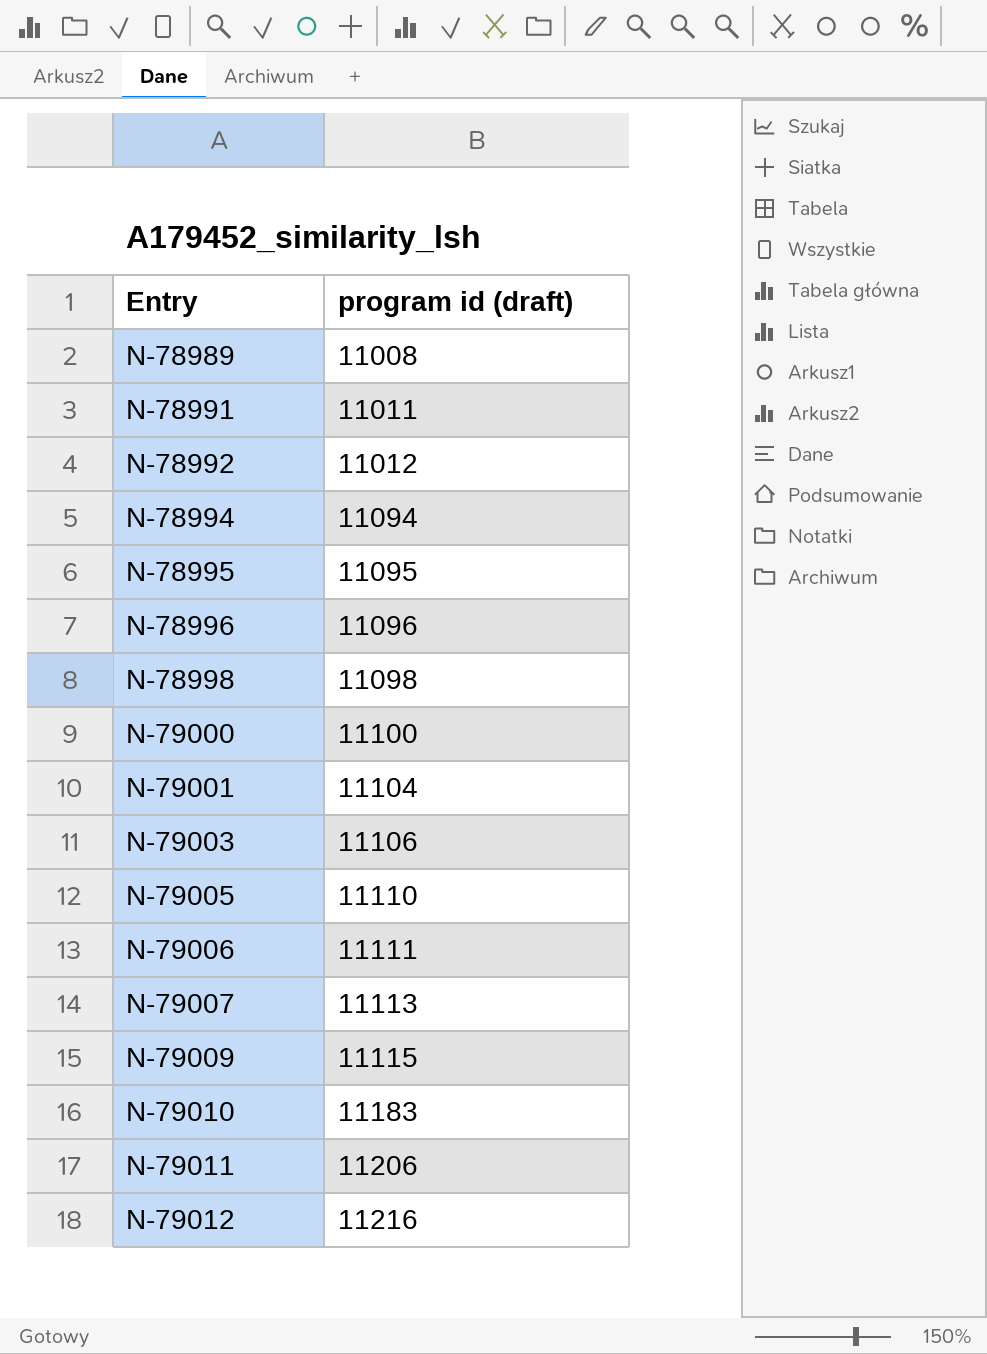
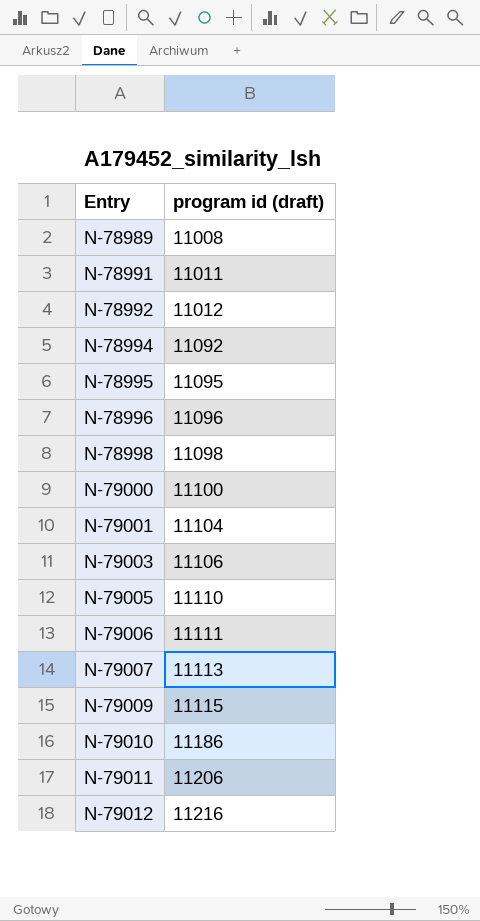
N-78994 | program id (draft): 11094 -> 11092
N-79010 | program id (draft): 11183 -> 11186

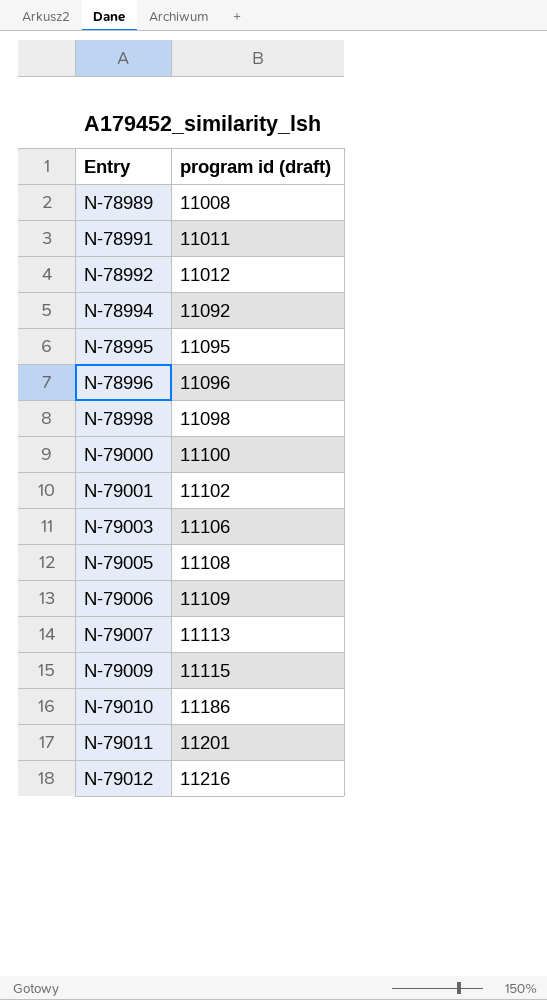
N-79001 | program id (draft): 11104 -> 11102
N-79005 | program id (draft): 11110 -> 11108
N-79006 | program id (draft): 11111 -> 11109
N-79011 | program id (draft): 11206 -> 11201

